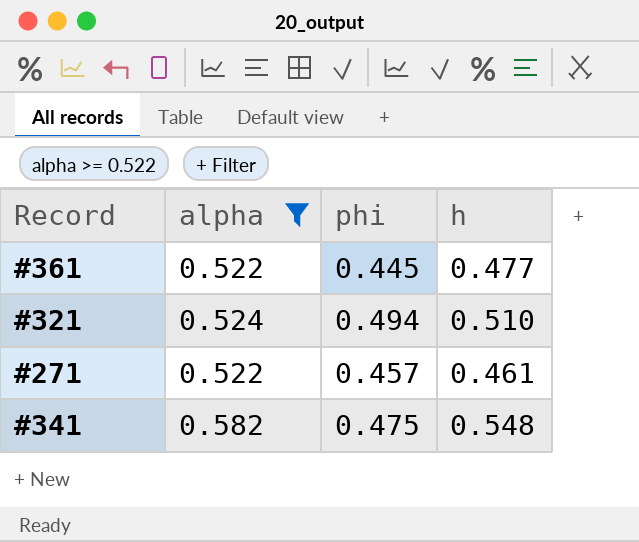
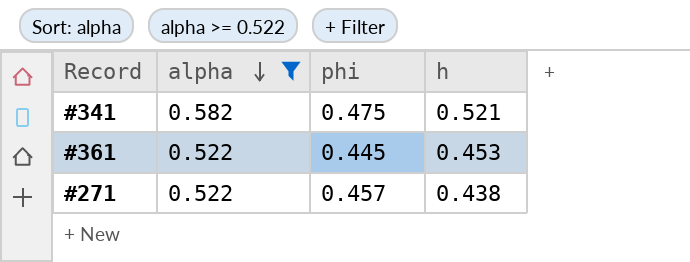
row order: none -> alpha descending
row #321: 0.524 | 0.494 | 0.510 -> none
#341 | h: 0.548 -> 0.521
#361 | h: 0.477 -> 0.453
#271 | h: 0.461 -> 0.438

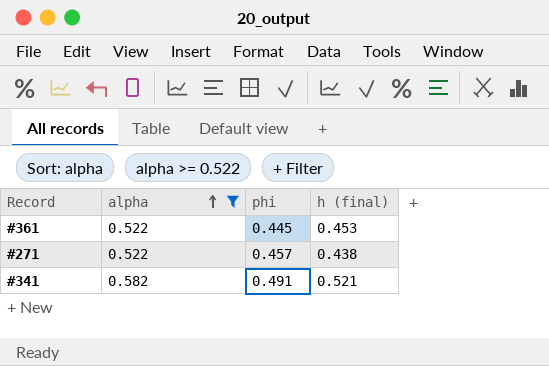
row order: alpha descending -> alpha ascending
column name: h -> h (final)
#341 | phi: 0.475 -> 0.491

